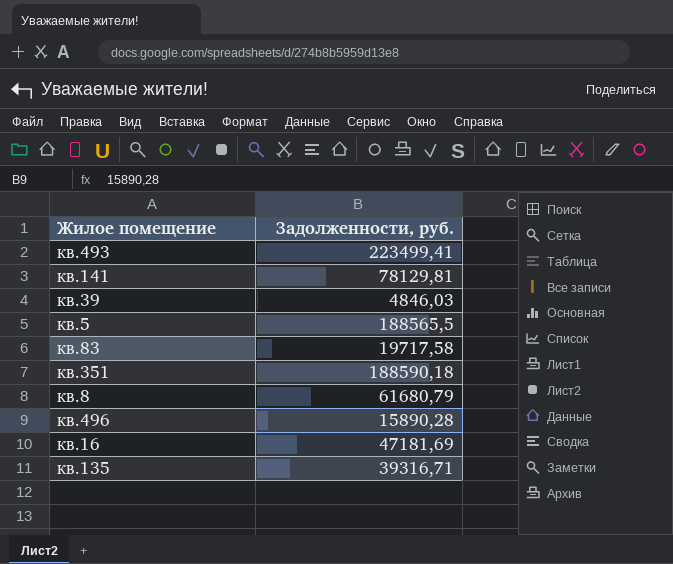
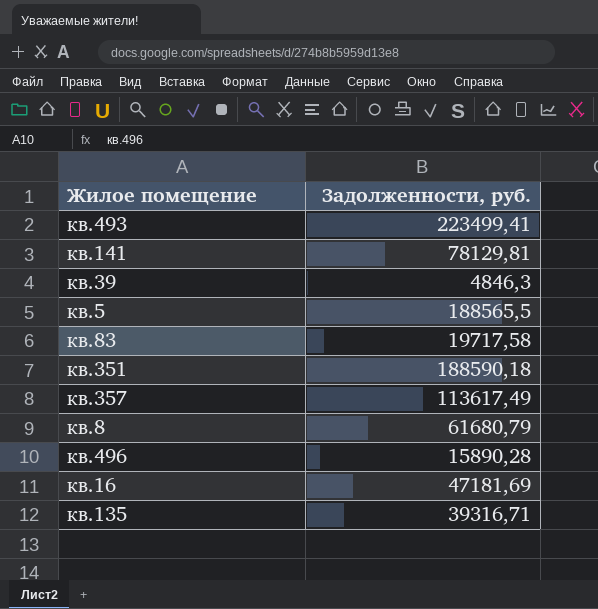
кв.39 | Задолженности, руб.: 4846,03 -> 4846,3
row кв.357: none -> 113617,49

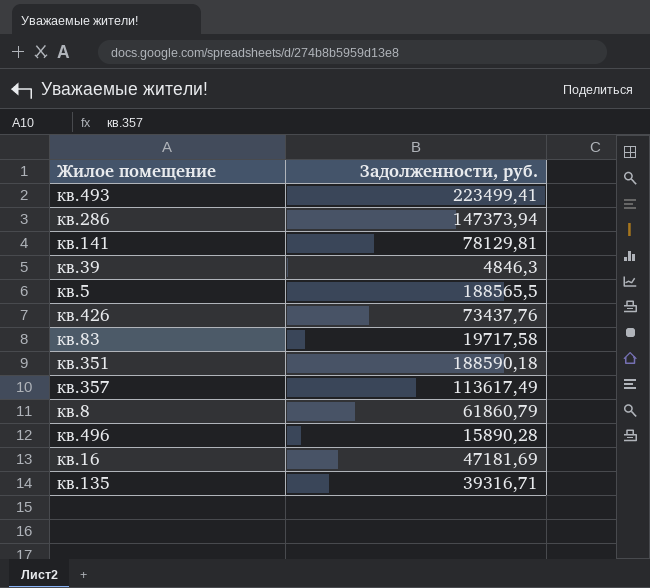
row кв.286: none -> 147373,94
row кв.426: none -> 73437,76
кв.8 | Задолженности, руб.: 61680,79 -> 61860,79

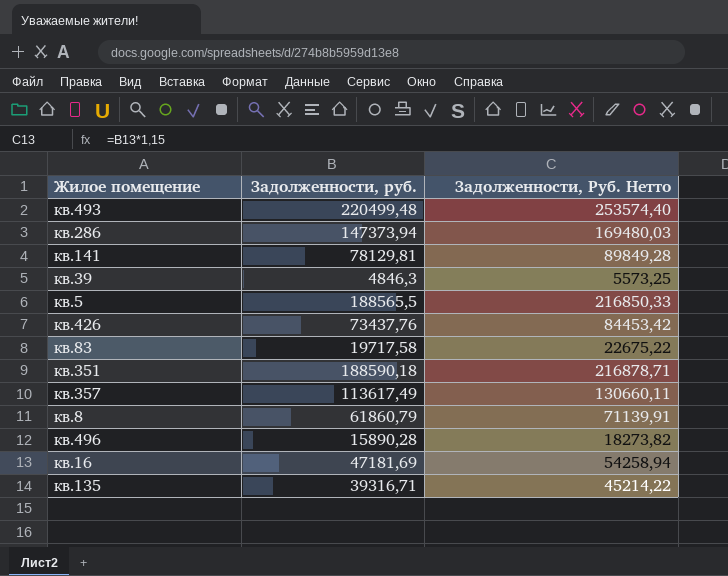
column Задолженности, Руб. Нетто | formula: none -> [Задолженности, руб.] * 1,15
кв.493 | Задолженности, руб.: 223499,41 -> 220499,48

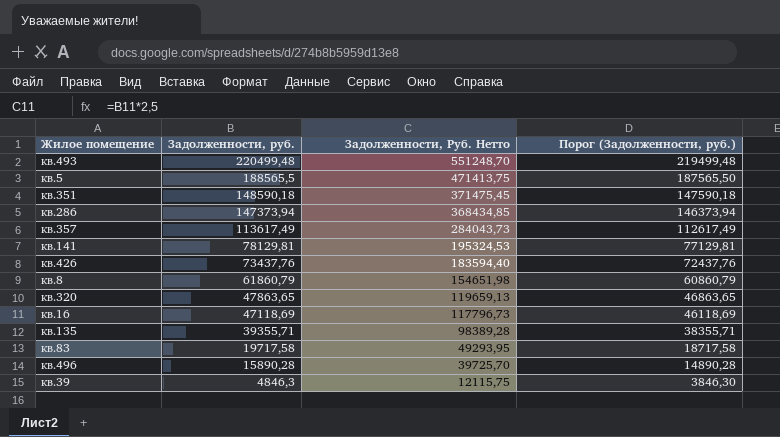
row order: none -> Задолженности, руб. descending
column Задолженности, Руб. Нетто | formula: [Задолженности, руб.] * 1,15 -> [Задолженности, руб.] * 2,5
column Порог (Задолженности, руб.) | formula: none -> [Задолженности, руб.] - 1000
кв.351 | Задолженности, руб.: 188590,18 -> 148590,18
row кв.320: none -> 47863,65 | 119659,13 | 46863,65
кв.16 | Задолженности, руб.: 47181,69 -> 47118,69
кв.135 | Задолженности, руб.: 39316,71 -> 39355,71

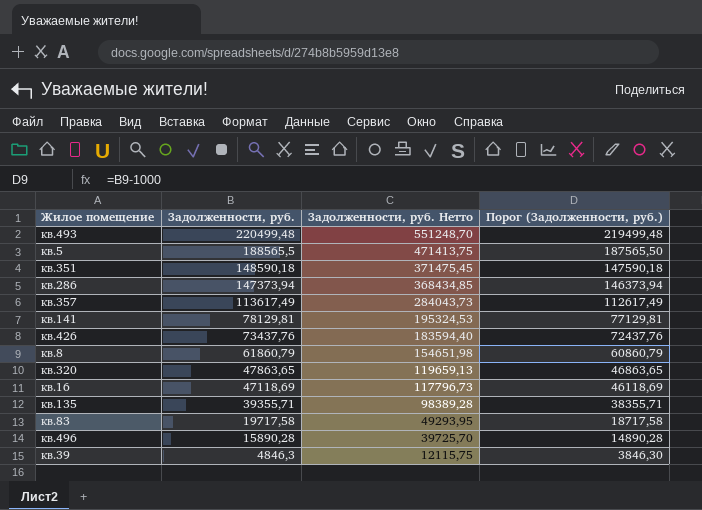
column name: Задолженности, Руб. Нетто -> Задолженности, руб. Нетто

